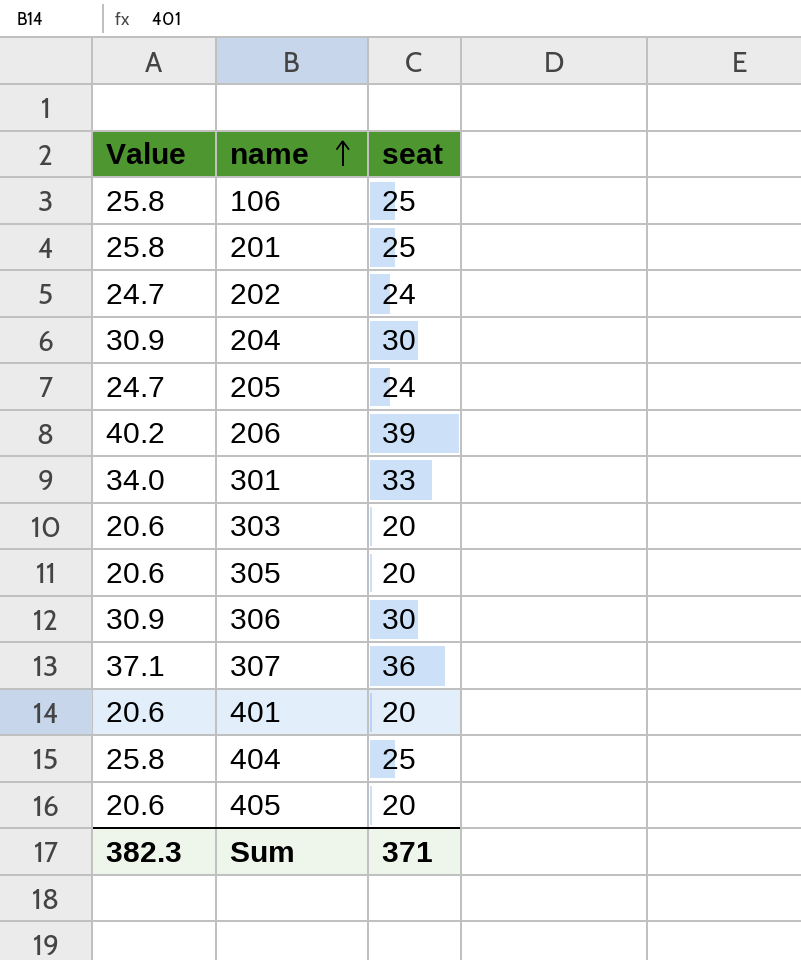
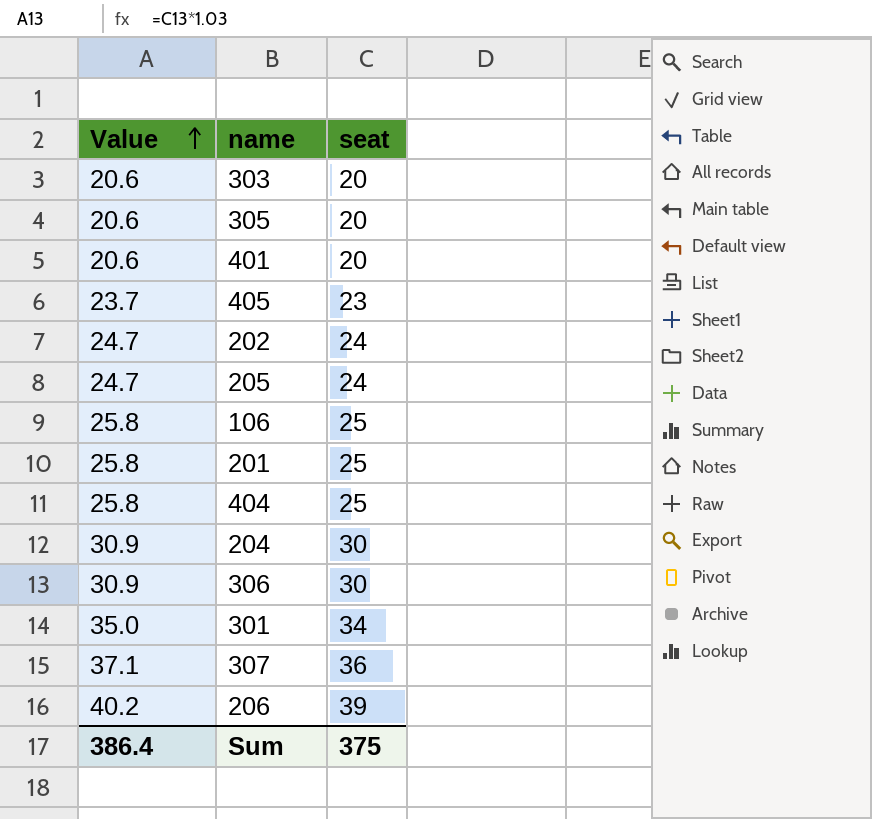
row order: name ascending -> Value ascending
405 | Value: 20.6 -> 23.7
405 | seat: 20 -> 23
301 | Value: 34.0 -> 35.0
301 | seat: 33 -> 34
Sum | Value: 382.3 -> 386.4
Sum | seat: 371 -> 375

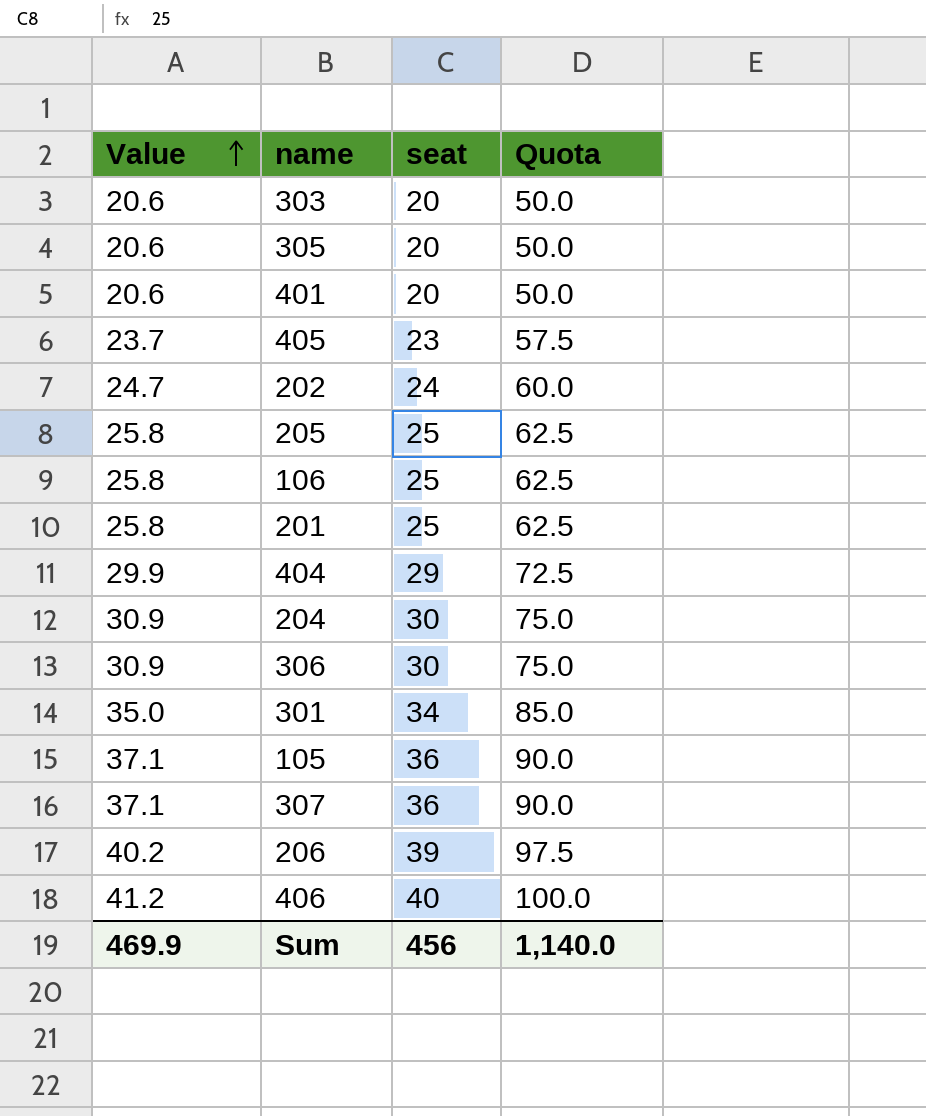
column Quota | formula: none -> [seat] * 2.5
205 | Value: 24.7 -> 25.8
205 | seat: 24 -> 25
404 | Value: 25.8 -> 29.9
404 | seat: 25 -> 29
row 105: none -> 37.1 | 36 | 90.0
row 406: none -> 41.2 | 40 | 100.0
Sum | Value: 386.4 -> 469.9
Sum | seat: 375 -> 456

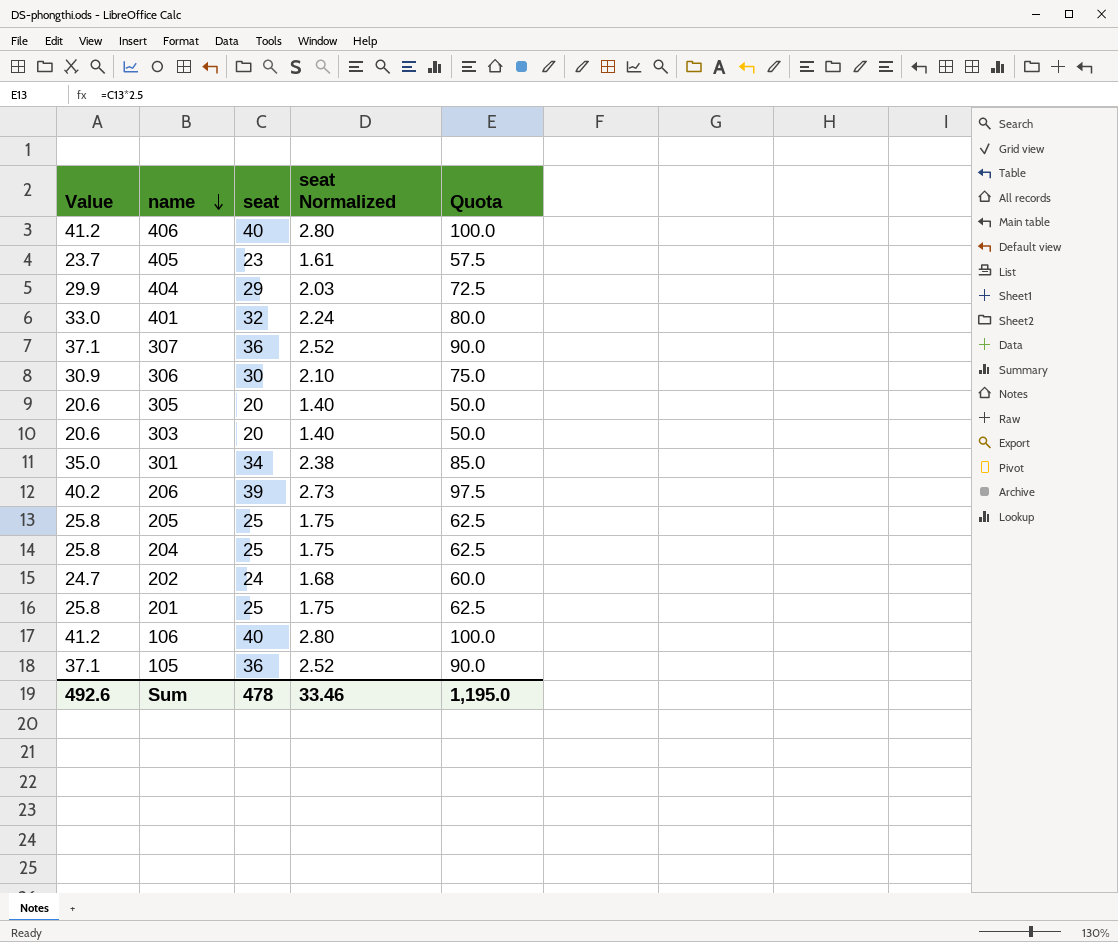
row order: Value ascending -> name descending
column seat Normalized | formula: none -> [seat] * 0.07
401 | Value: 20.6 -> 33.0
401 | seat: 20 -> 32
401 | Quota: 50.0 -> 80.0
204 | Value: 30.9 -> 25.8
204 | seat: 30 -> 25
204 | Quota: 75.0 -> 62.5
106 | Value: 25.8 -> 41.2
106 | seat: 25 -> 40
106 | Quota: 62.5 -> 100.0
Sum | Value: 469.9 -> 492.6
Sum | seat: 456 -> 478
Sum | Quota: 1,140.0 -> 1,195.0

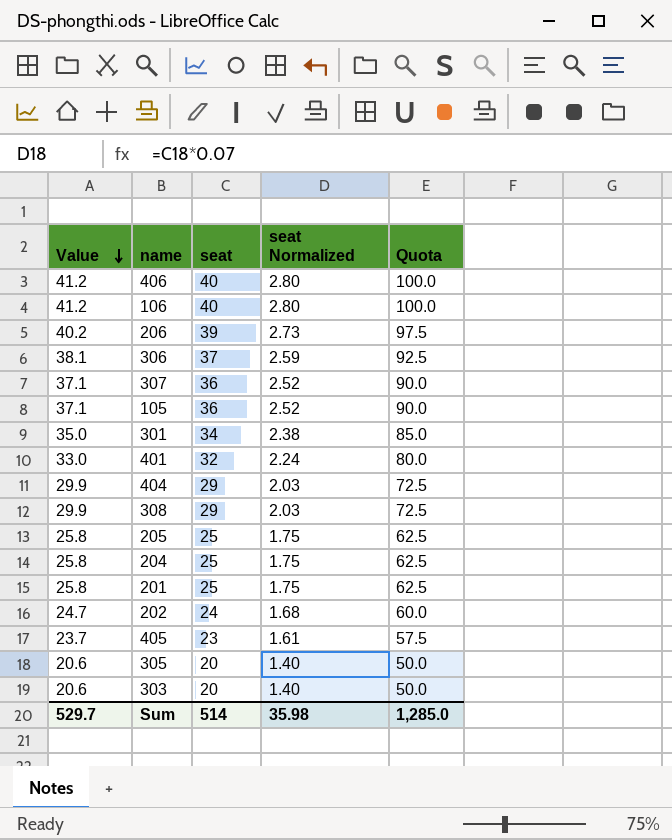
row order: name descending -> Value descending
306 | Value: 30.9 -> 38.1
306 | seat: 30 -> 37
306 | seat Normalized: 2.10 -> 2.59
306 | Quota: 75.0 -> 92.5
row 308: none -> 29.9 | 29 | 2.03 | 72.5
Sum | Value: 492.6 -> 529.7
Sum | seat: 478 -> 514
Sum | seat Normalized: 33.46 -> 35.98
Sum | Quota: 1,195.0 -> 1,285.0

